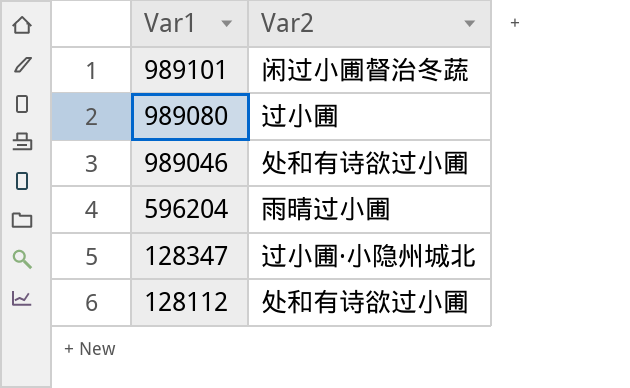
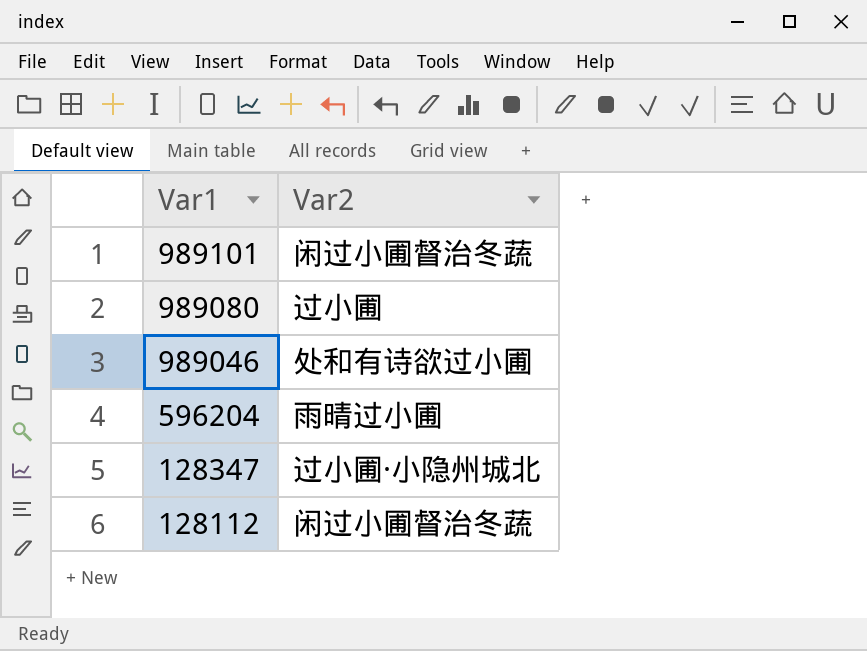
128112 | Var2: 处和有诗欲过小圃 -> 闲过小圃督治冬蔬

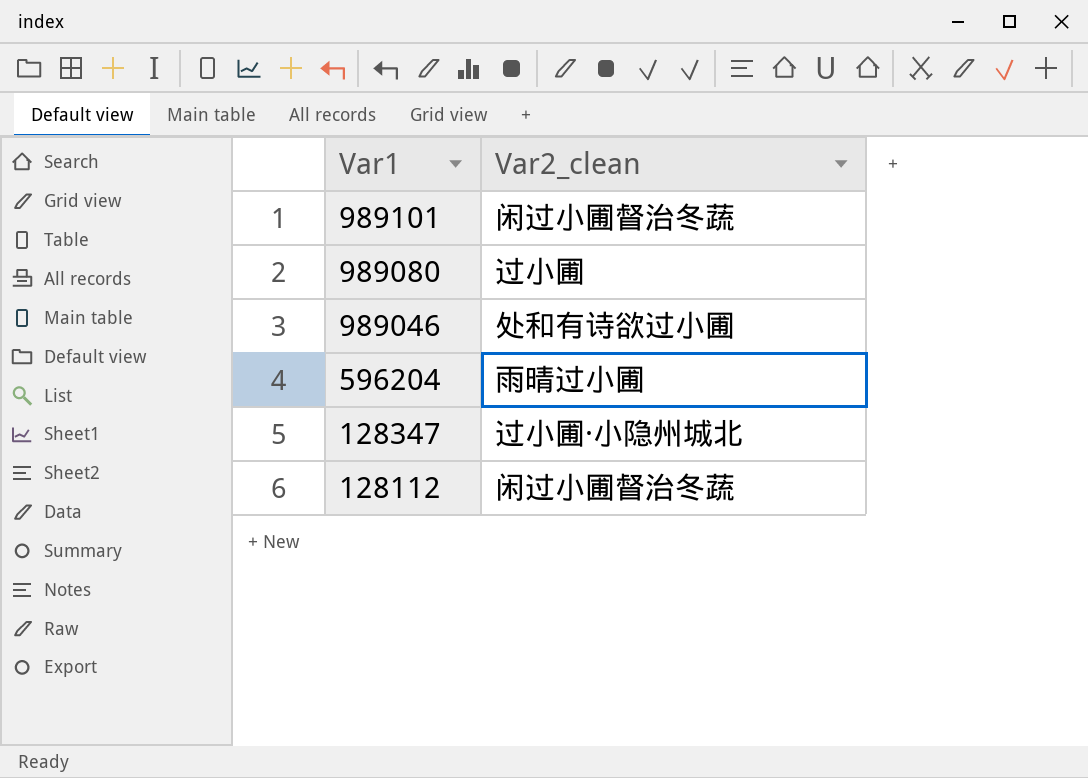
column name: Var2 -> Var2_clean

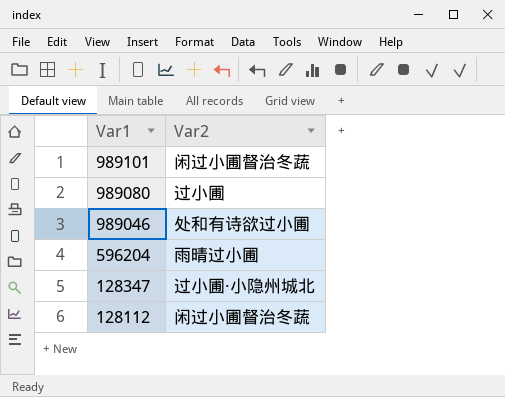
column name: Var2_clean -> Var2

